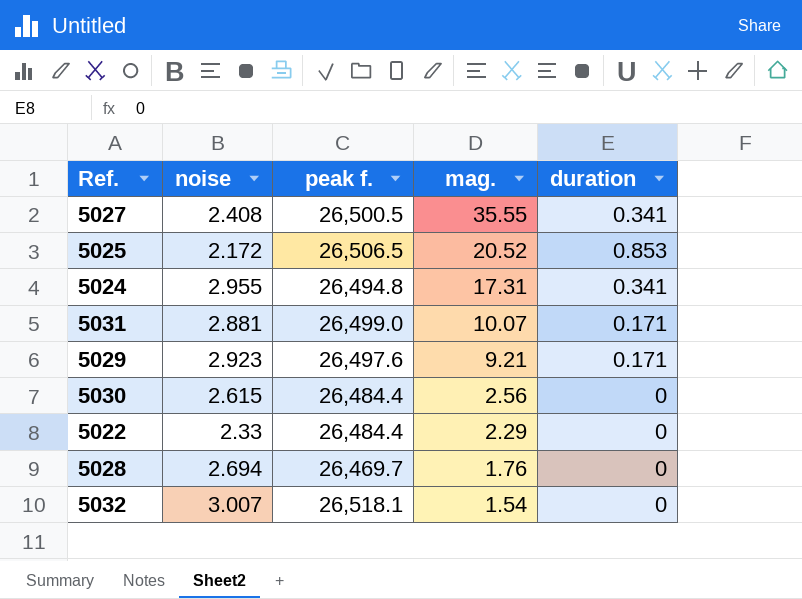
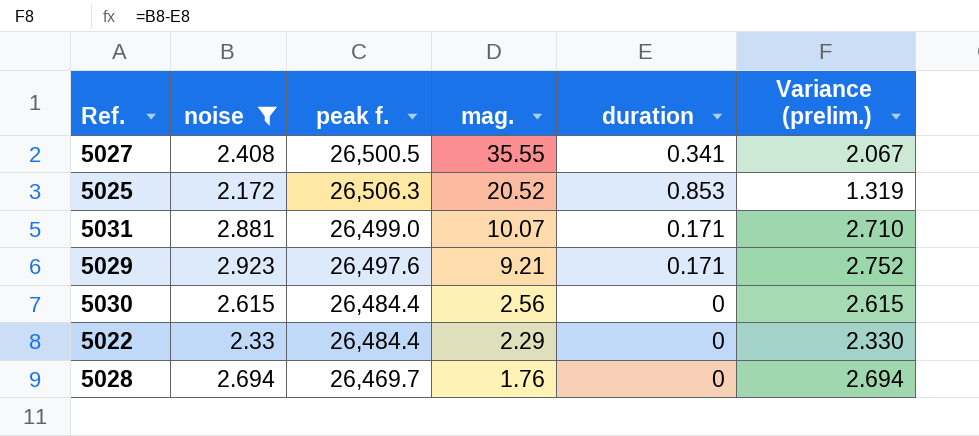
filter: none -> noise <= 2.923
column Variance (prelim.) | formula: none -> [noise] - [duration]
5025 | peak f.: 26,506.5 -> 26,506.3

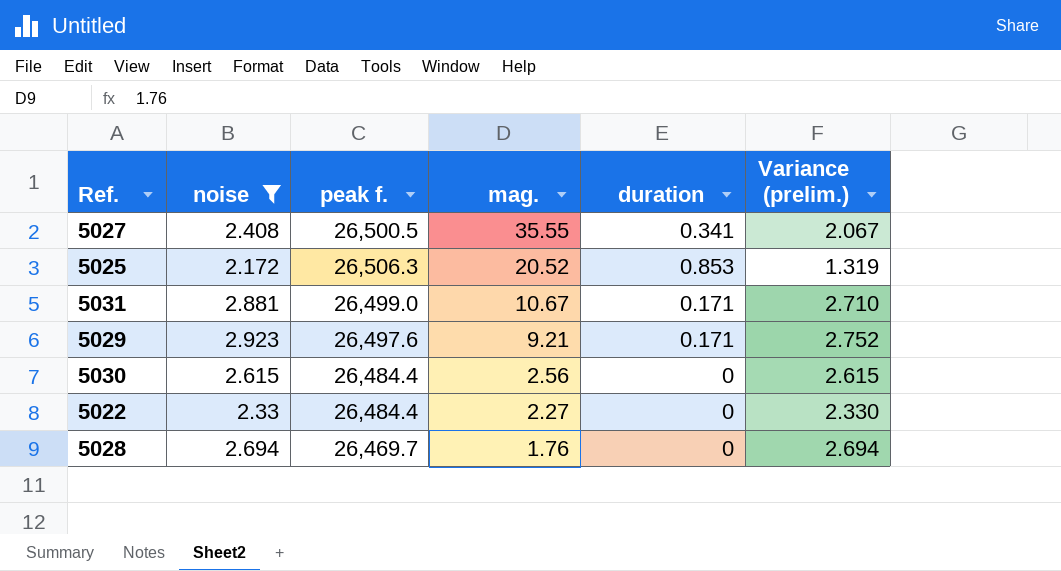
5031 | mag.: 10.07 -> 10.67
5022 | mag.: 2.29 -> 2.27

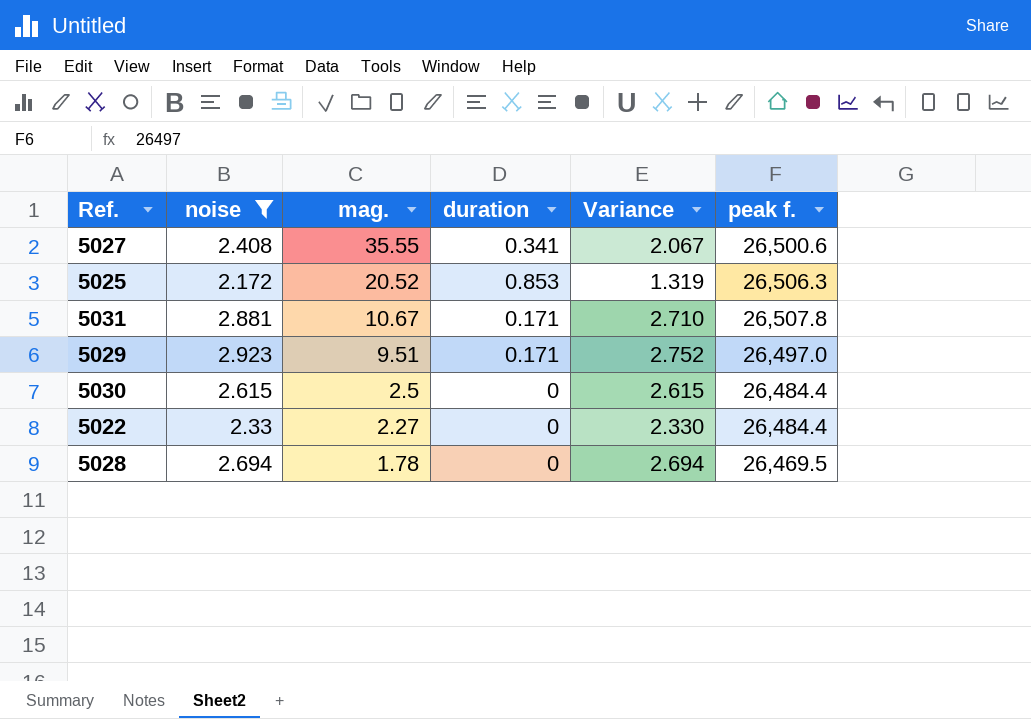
column name: Variance (prelim.) -> Variance
column peak f. | position: 3 -> 6
5027 | peak f.: 26,500.5 -> 26,500.6
5031 | peak f.: 26,499.0 -> 26,507.8
5029 | mag.: 9.21 -> 9.51
5029 | peak f.: 26,497.6 -> 26,497.0
5030 | mag.: 2.56 -> 2.5
5028 | mag.: 1.76 -> 1.78
5028 | peak f.: 26,469.7 -> 26,469.5

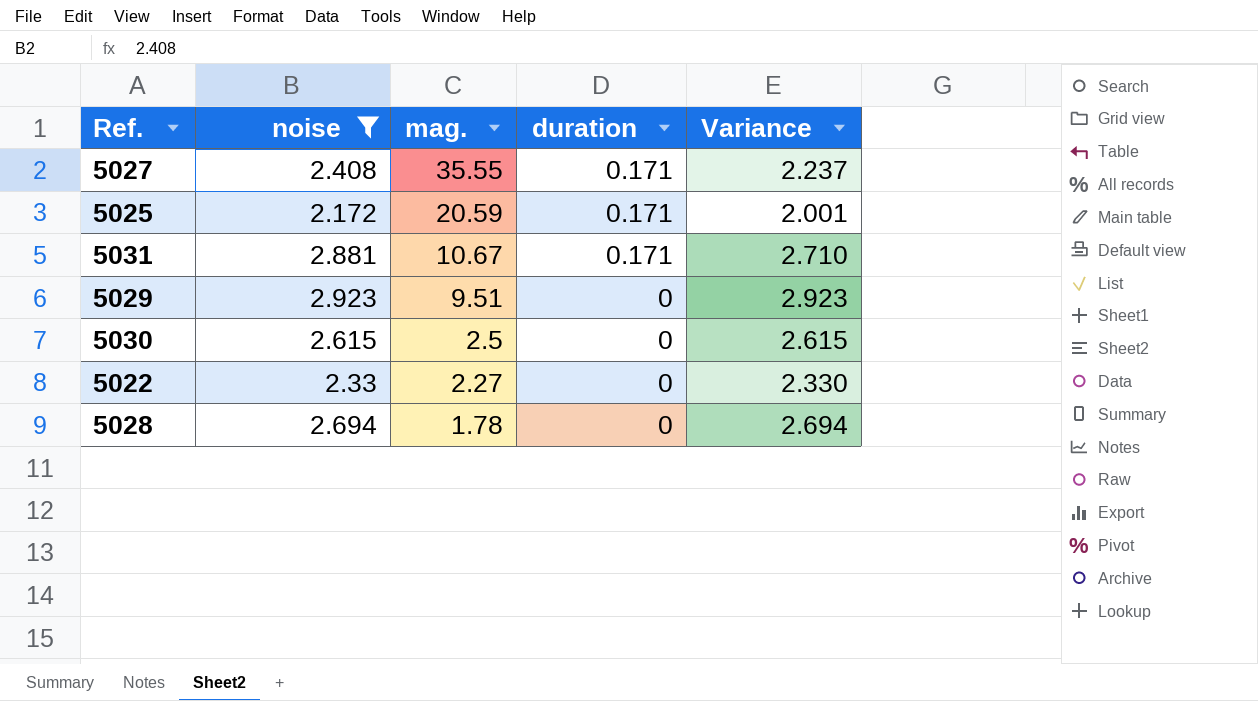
column peak f. | position: 6 -> none
5027 | duration: 0.341 -> 0.171
5027 | Variance: 2.067 -> 2.237
5025 | mag.: 20.52 -> 20.59
5025 | duration: 0.853 -> 0.171
5025 | Variance: 1.319 -> 2.001
5029 | duration: 0.171 -> 0
5029 | Variance: 2.752 -> 2.923

